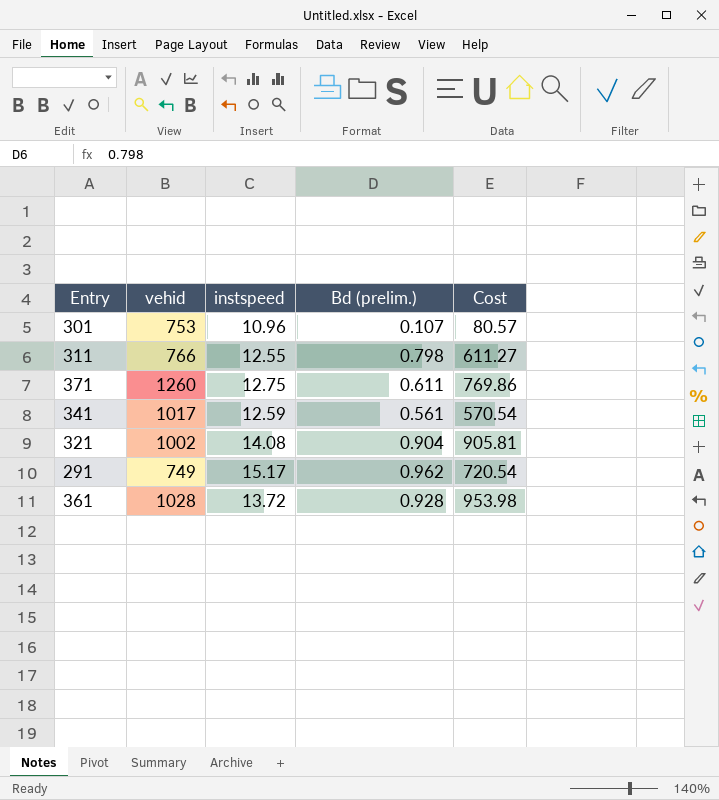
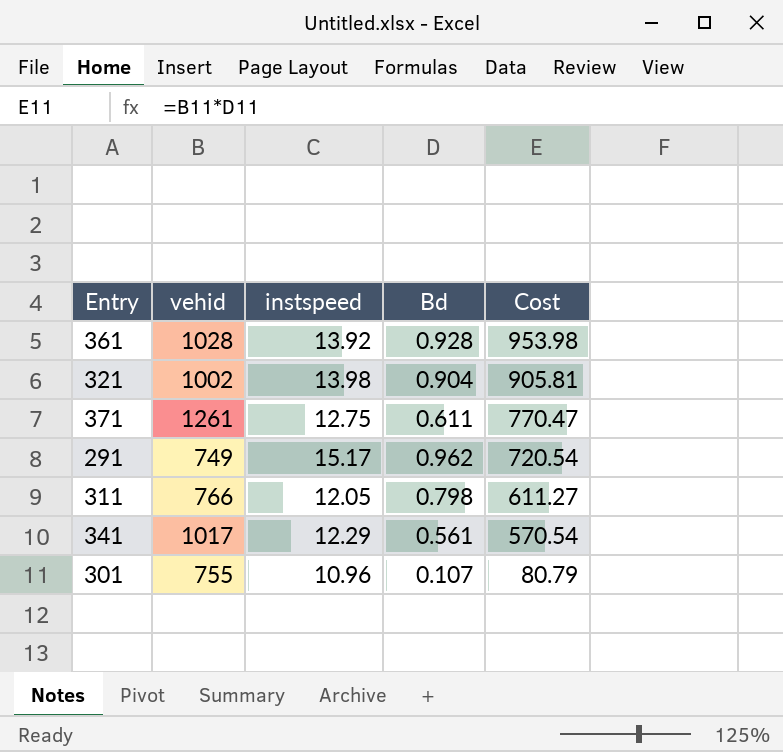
row order: none -> Cost descending
column name: Bd (prelim.) -> Bd
361 | instspeed: 13.72 -> 13.92
321 | instspeed: 14.08 -> 13.98
371 | vehid: 1260 -> 1261
371 | Cost: 769.86 -> 770.47
311 | instspeed: 12.55 -> 12.05
341 | instspeed: 12.59 -> 12.29
301 | vehid: 753 -> 755
301 | Cost: 80.57 -> 80.79

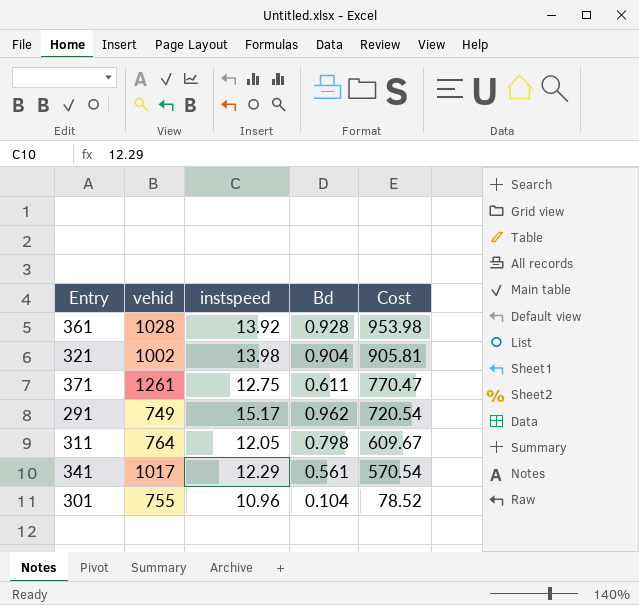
311 | vehid: 766 -> 764
311 | Cost: 611.27 -> 609.67
301 | Bd: 0.107 -> 0.104
301 | Cost: 80.79 -> 78.52

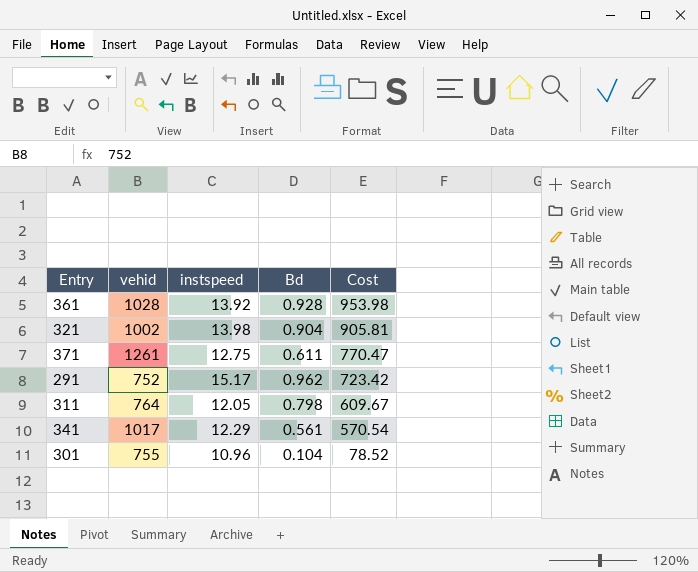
291 | vehid: 749 -> 752
291 | Cost: 720.54 -> 723.42

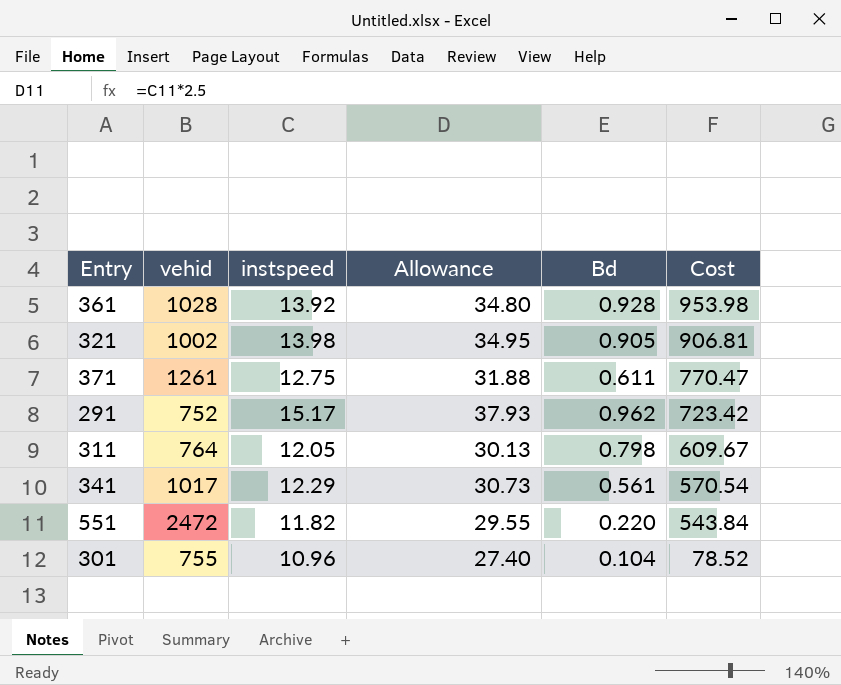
column Allowance | formula: none -> [instspeed] * 2.5
321 | Bd: 0.904 -> 0.905
321 | Cost: 905.81 -> 906.81
row 551: none -> 2472 | 11.82 | 29.55 | 0.220 | 543.84

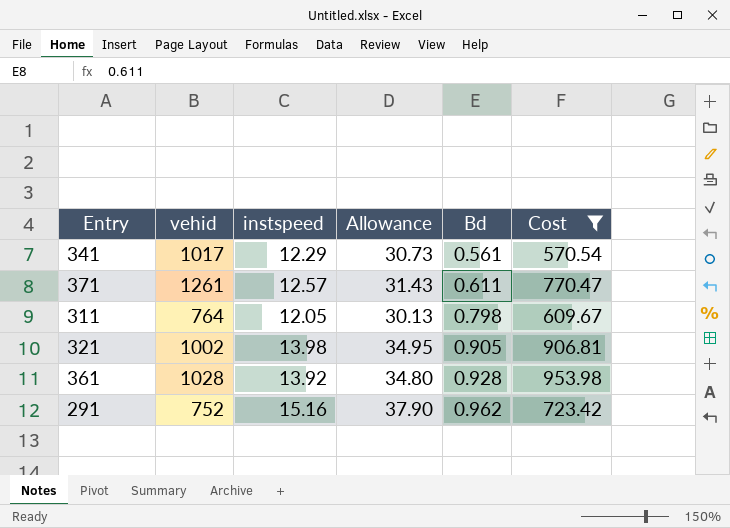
filter: none -> Cost >= 570.54
row order: Cost descending -> Bd ascending
371 | instspeed: 12.75 -> 12.57
371 | Allowance: 31.88 -> 31.43
291 | instspeed: 15.17 -> 15.16
291 | Allowance: 37.93 -> 37.90

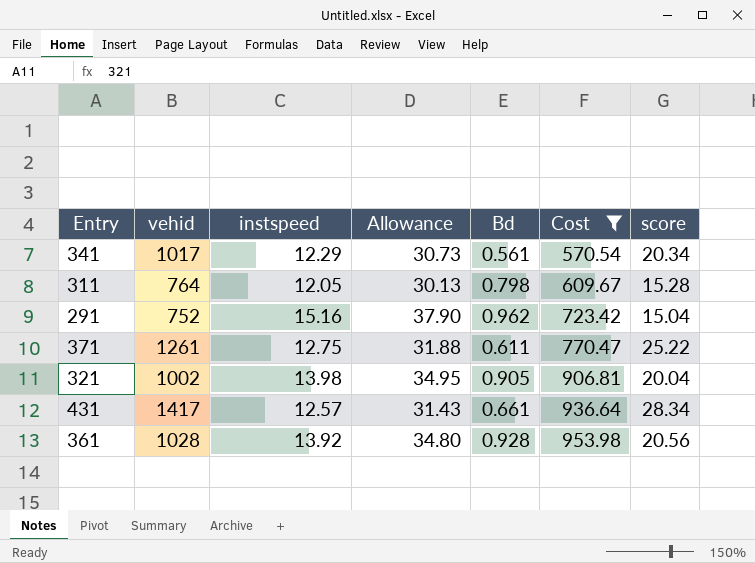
row order: Bd ascending -> Cost ascending
column score | formula: none -> [vehid] * 0.02
371 | instspeed: 12.57 -> 12.75
371 | Allowance: 31.43 -> 31.88
row 431: none -> 1417 | 12.57 | 31.43 | 0.661 | 936.64 | 28.34

